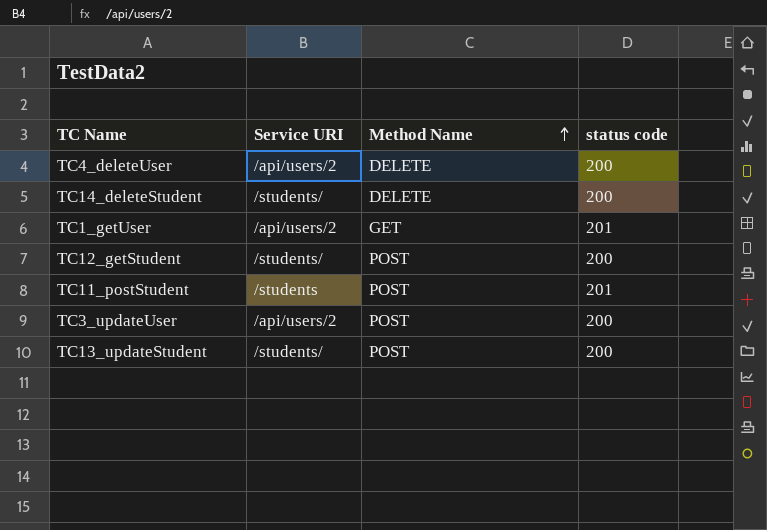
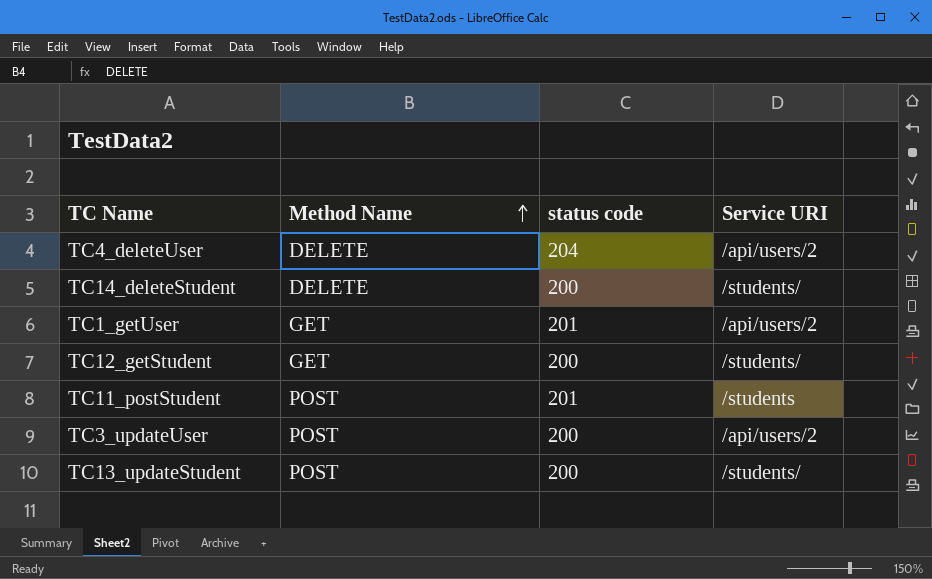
column Service URI | position: 2 -> 4
TC4_deleteUser | status code: 200 -> 204
TC12_getStudent | Method Name: POST -> GET

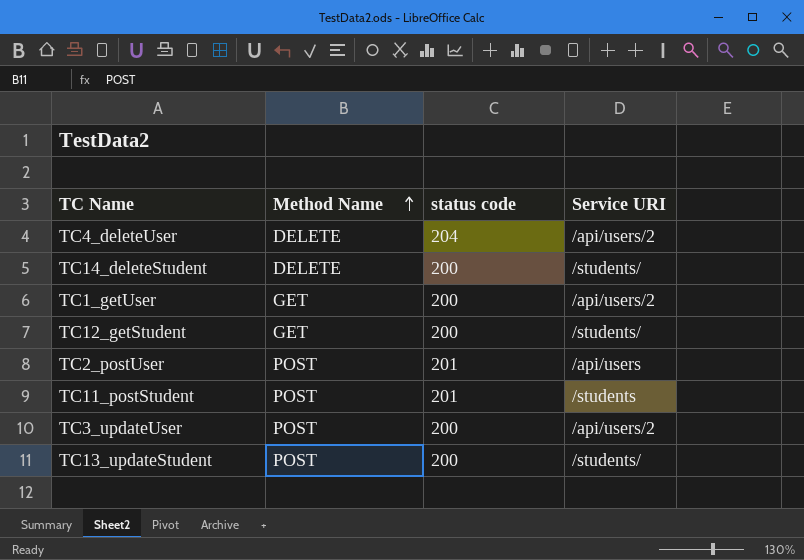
TC1_getUser | status code: 201 -> 200
row TC2_postUser: none -> POST | 201 | /api/users

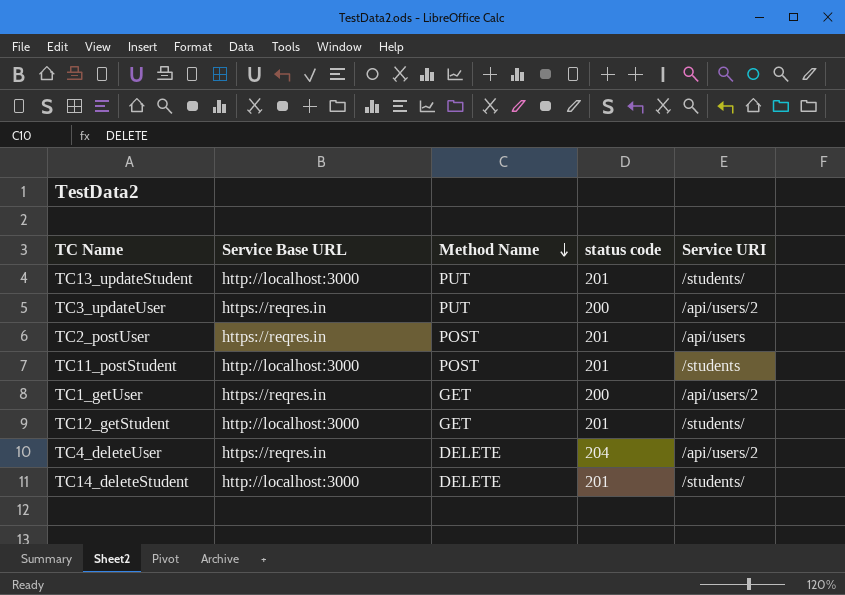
row order: Method Name ascending -> Method Name descending
column Service Base URL | position: none -> 2
TC13_updateStudent | Method Name: POST -> PUT
TC13_updateStudent | status code: 200 -> 201
TC3_updateUser | Method Name: POST -> PUT
TC12_getStudent | status code: 200 -> 201
TC14_deleteStudent | status code: 200 -> 201

